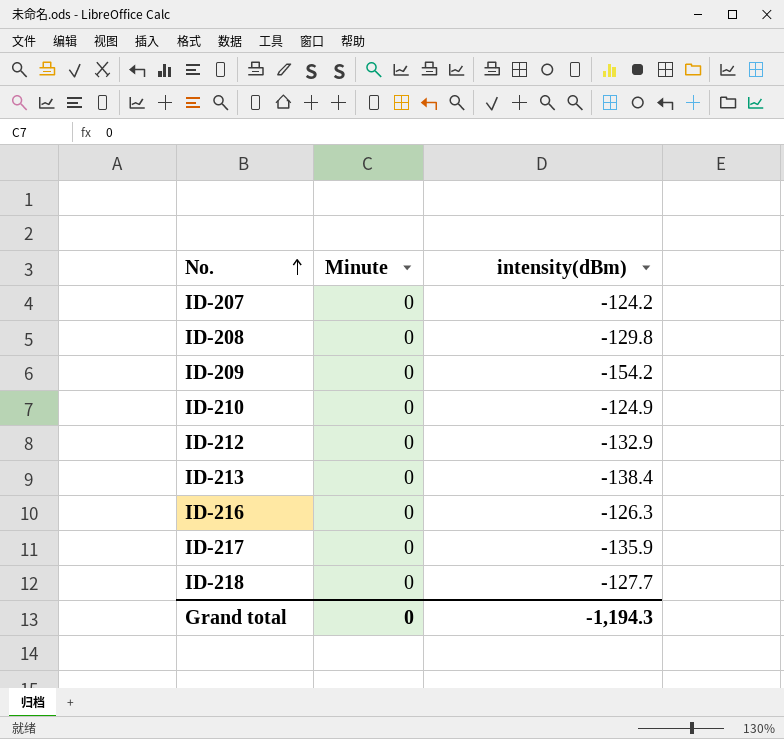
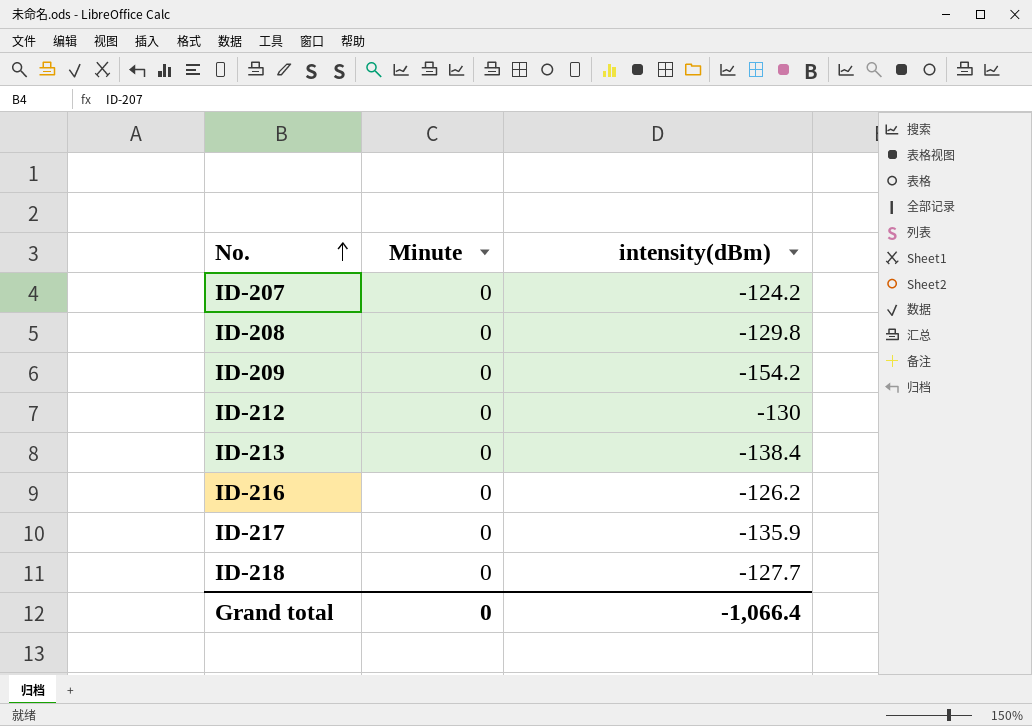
row ID-210: 0 | -124.9 -> none
ID-212 | intensity(dBm): -132.9 -> -130
ID-216 | intensity(dBm): -126.3 -> -126.2
Grand total | intensity(dBm): -1,194.3 -> -1,066.4

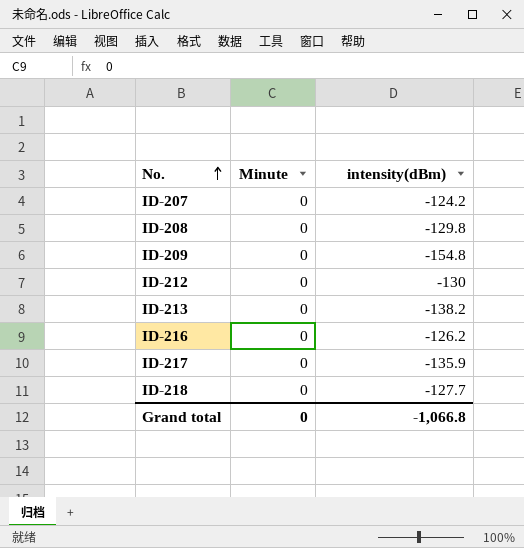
ID-209 | intensity(dBm): -154.2 -> -154.8
ID-213 | intensity(dBm): -138.4 -> -138.2
Grand total | intensity(dBm): -1,066.4 -> -1,066.8

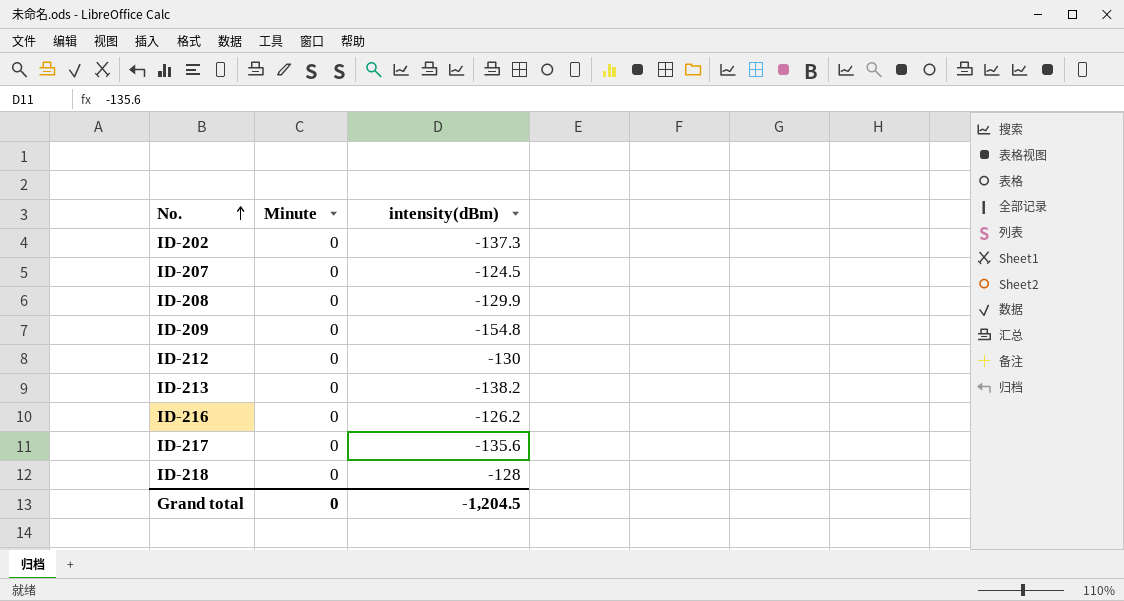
row ID-202: none -> 0 | -137.3
ID-207 | intensity(dBm): -124.2 -> -124.5
ID-208 | intensity(dBm): -129.8 -> -129.9
ID-217 | intensity(dBm): -135.9 -> -135.6
ID-218 | intensity(dBm): -127.7 -> -128
Grand total | intensity(dBm): -1,066.8 -> -1,204.5

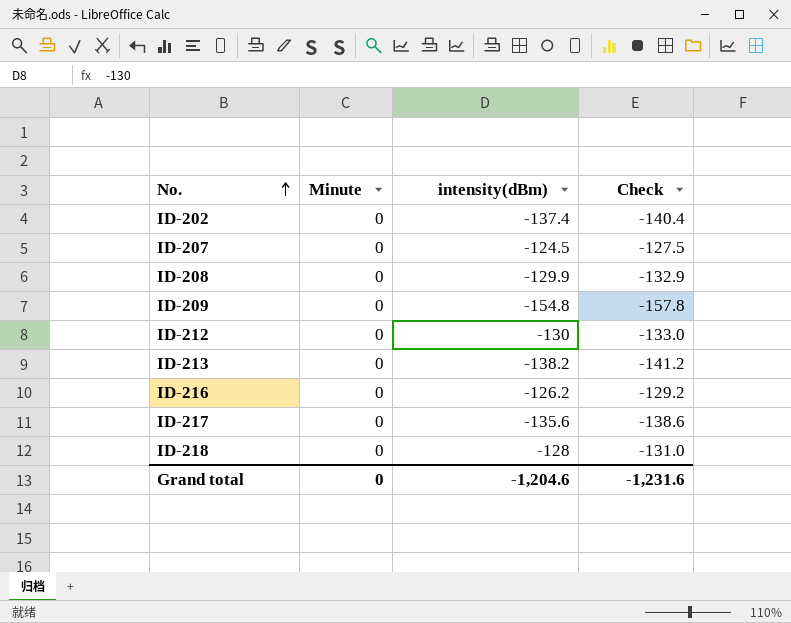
column Check | formula: none -> [intensity(dBm)] - 3
ID-202 | intensity(dBm): -137.3 -> -137.4
Grand total | intensity(dBm): -1,204.5 -> -1,204.6

